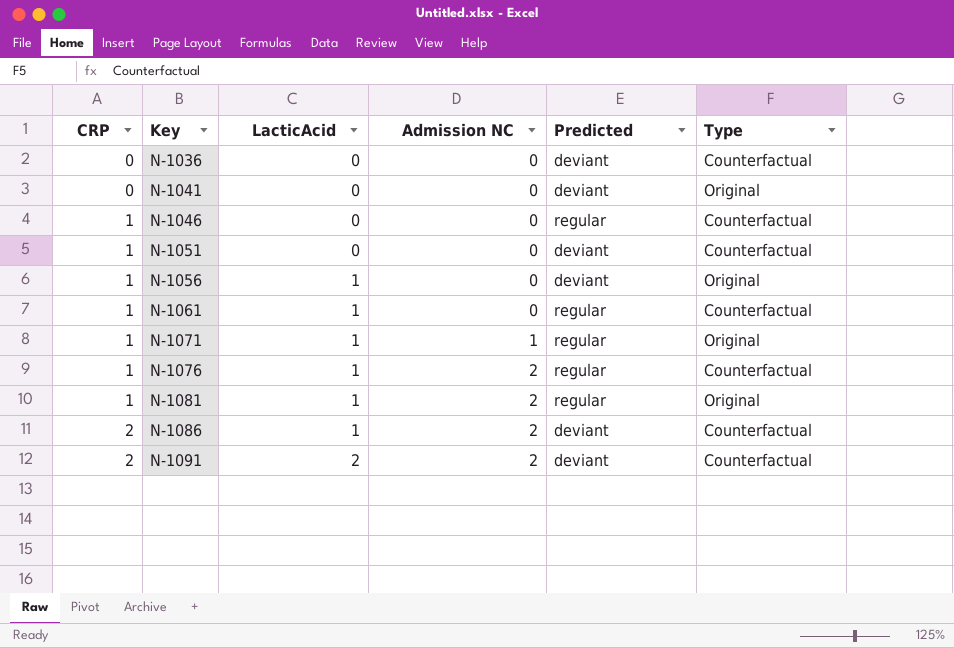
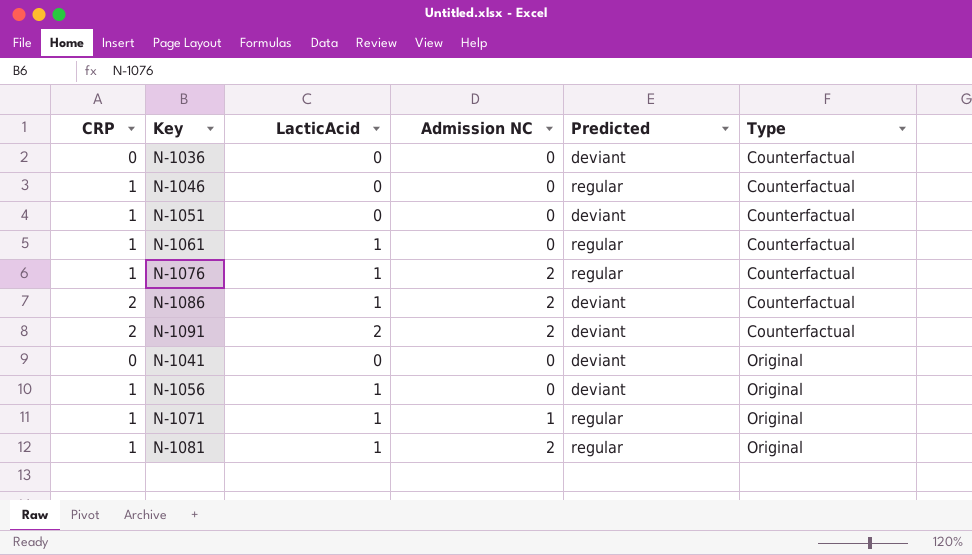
row order: CRP ascending -> Type ascending

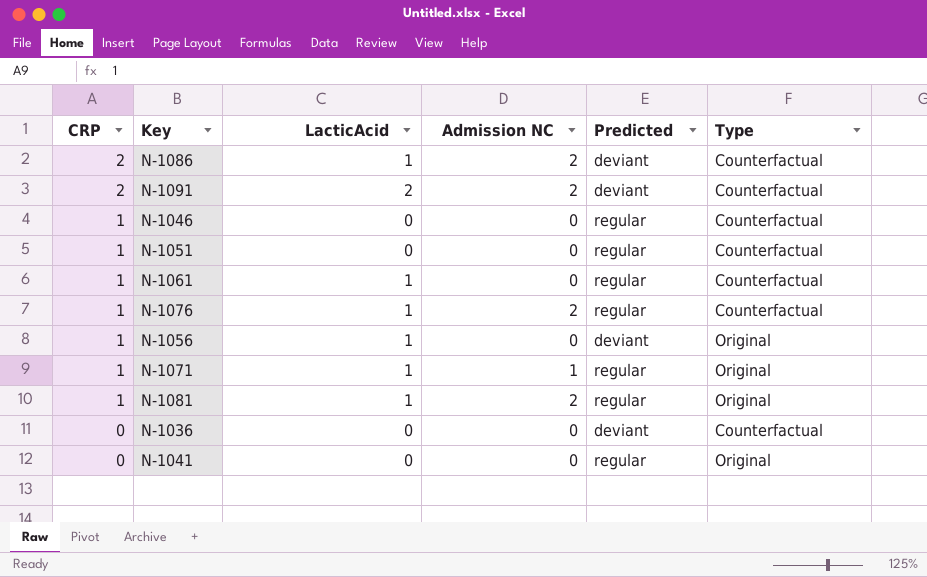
row order: Type ascending -> CRP descending
N-1051 | Predicted: deviant -> regular
N-1041 | Predicted: deviant -> regular

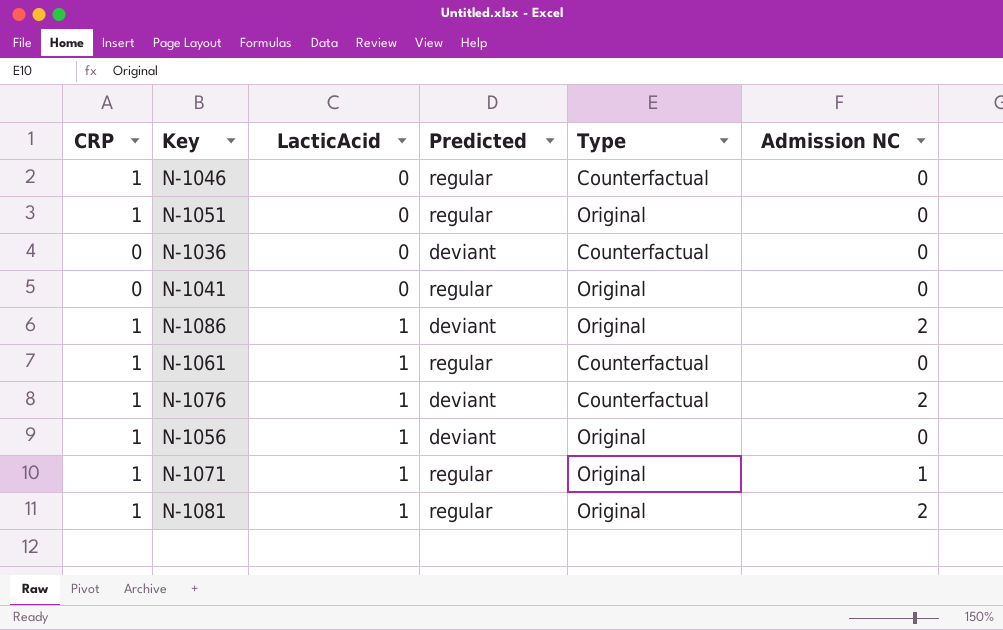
row order: CRP descending -> LacticAcid ascending
column Admission NC | position: 4 -> 6
row N-1091: 2 | 2 | 2 | deviant | Counterfactual -> none
N-1051 | Type: Counterfactual -> Original
N-1086 | CRP: 2 -> 1
N-1086 | Type: Counterfactual -> Original
N-1076 | Predicted: regular -> deviant

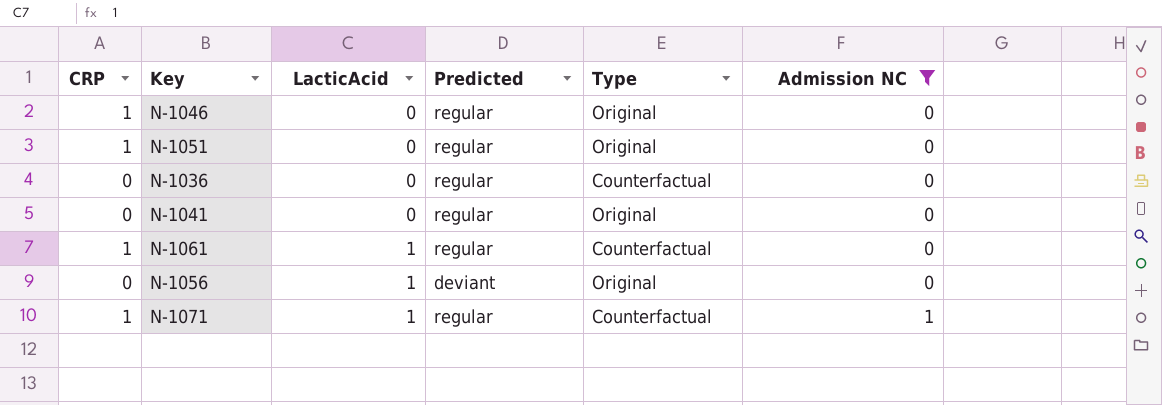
filter: none -> Admission NC != 2
N-1046 | Type: Counterfactual -> Original
N-1036 | Predicted: deviant -> regular
N-1056 | CRP: 1 -> 0
N-1071 | Type: Original -> Counterfactual

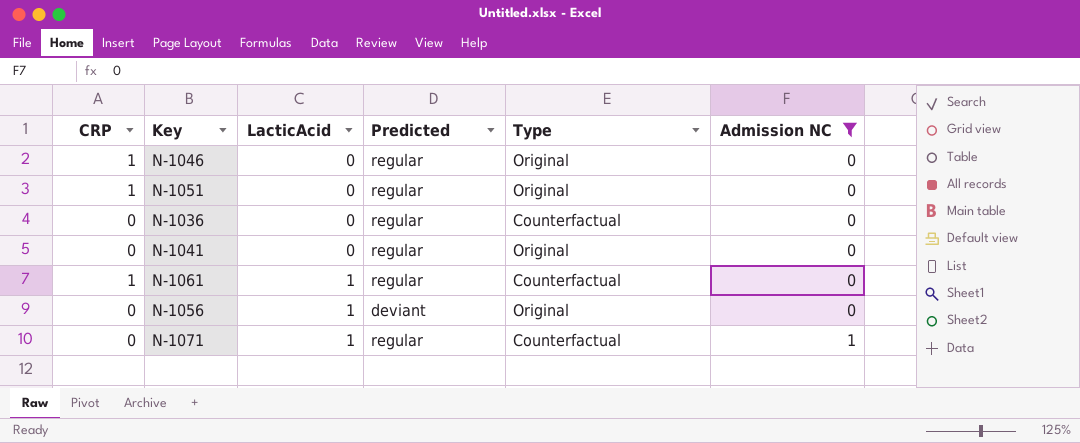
N-1071 | CRP: 1 -> 0

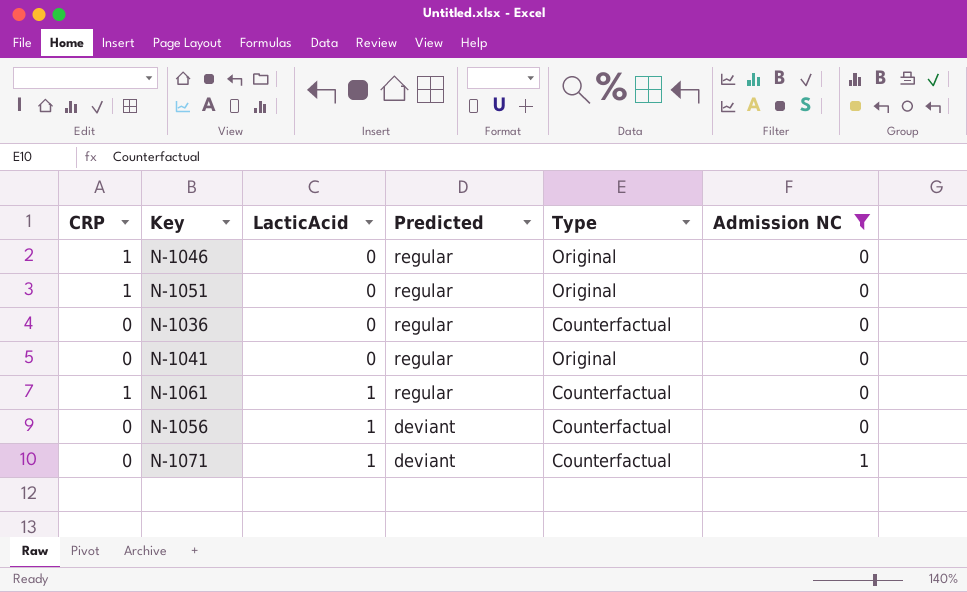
N-1056 | Type: Original -> Counterfactual
N-1071 | Predicted: regular -> deviant

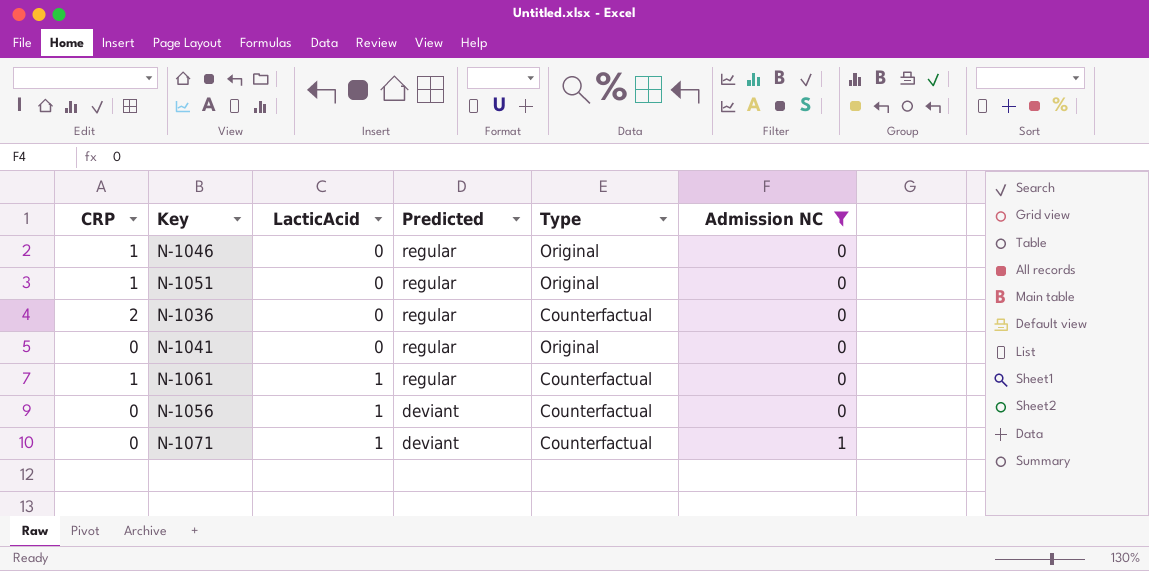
N-1036 | CRP: 0 -> 2

